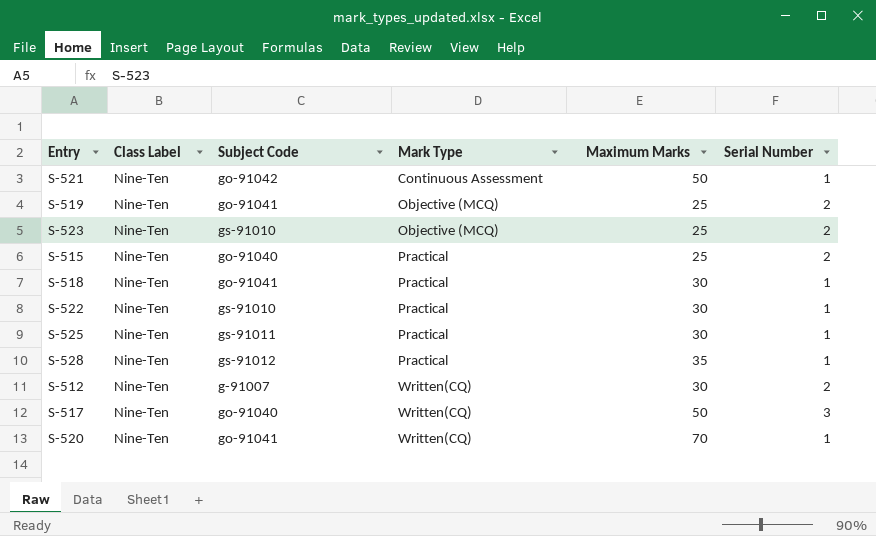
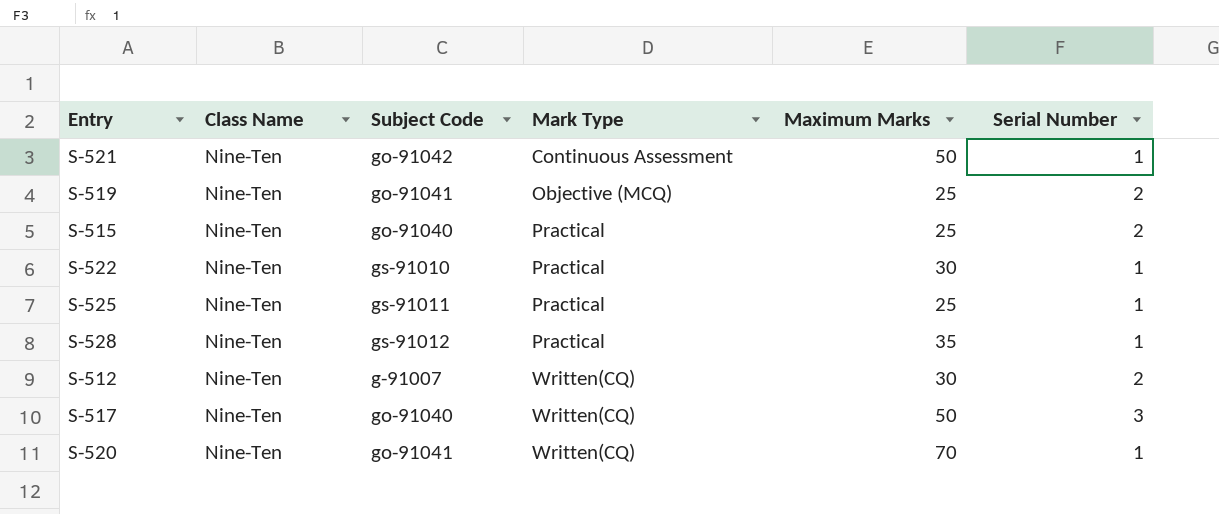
column name: Class Label -> Class Name
row S-523: Nine-Ten | gs-91010 | Objective (MCQ) | 25 | 2 -> none
row S-518: Nine-Ten | go-91041 | Practical | 30 | 1 -> none
S-525 | Maximum Marks: 30 -> 25

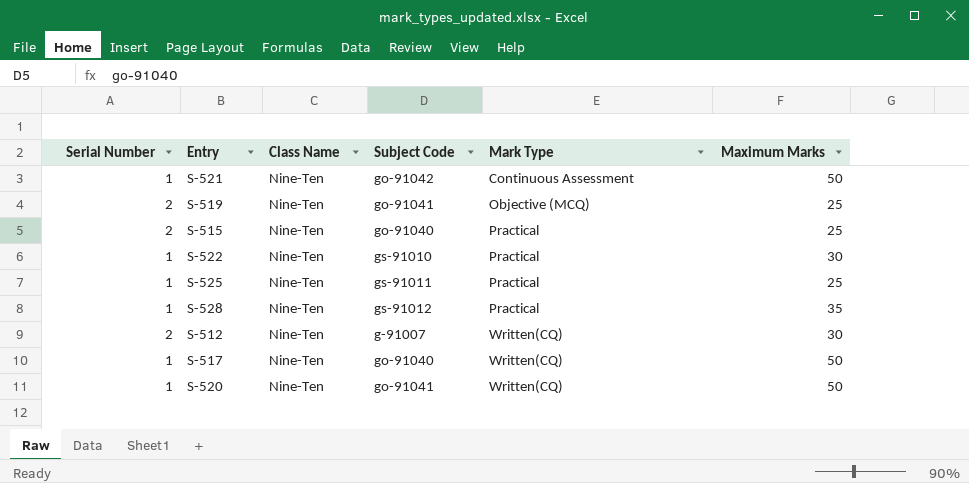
column Serial Number | position: 6 -> 1
S-517 | Serial Number: 3 -> 1
S-520 | Maximum Marks: 70 -> 50

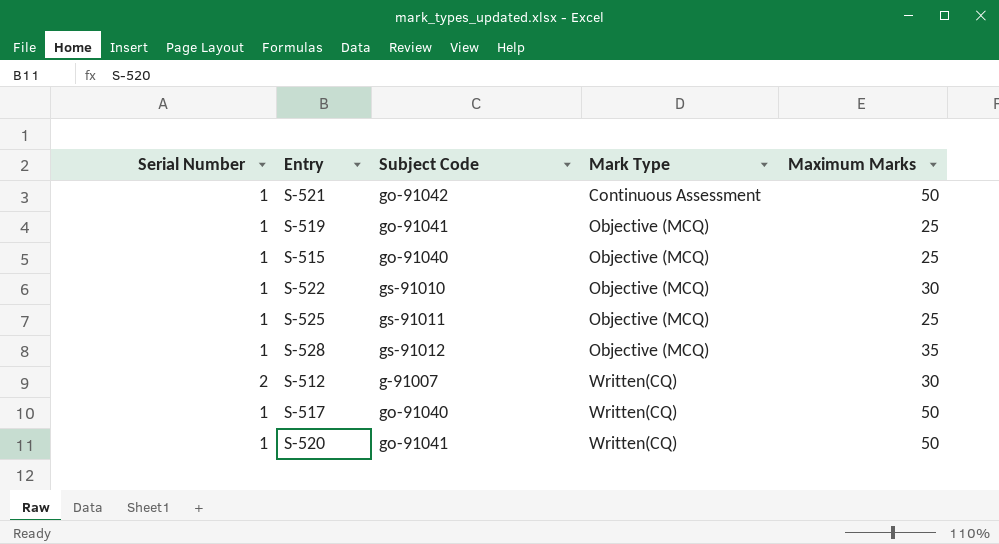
column Class Name | position: 3 -> none
S-519 | Serial Number: 2 -> 1
S-515 | Serial Number: 2 -> 1
S-515 | Mark Type: Practical -> Objective (MCQ)
S-522 | Mark Type: Practical -> Objective (MCQ)
S-525 | Mark Type: Practical -> Objective (MCQ)
S-528 | Mark Type: Practical -> Objective (MCQ)

